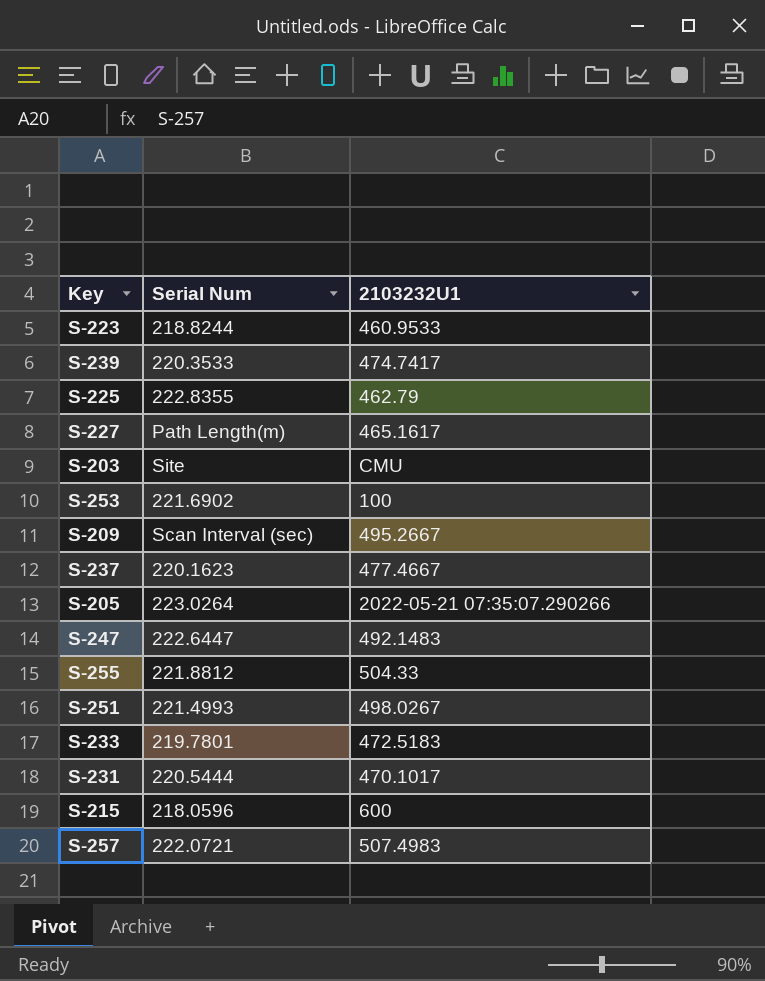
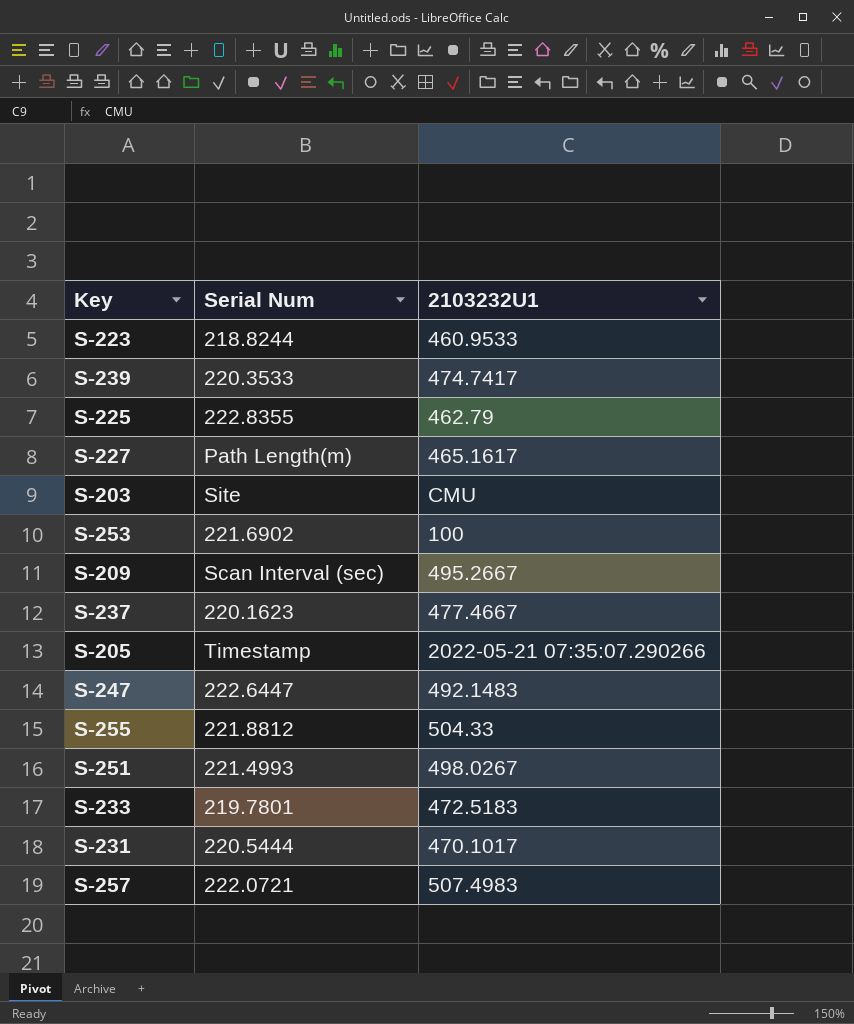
row S-215: 218.0596 | 600 -> none
S-205 | Serial Num: 223.0264 -> Timestamp

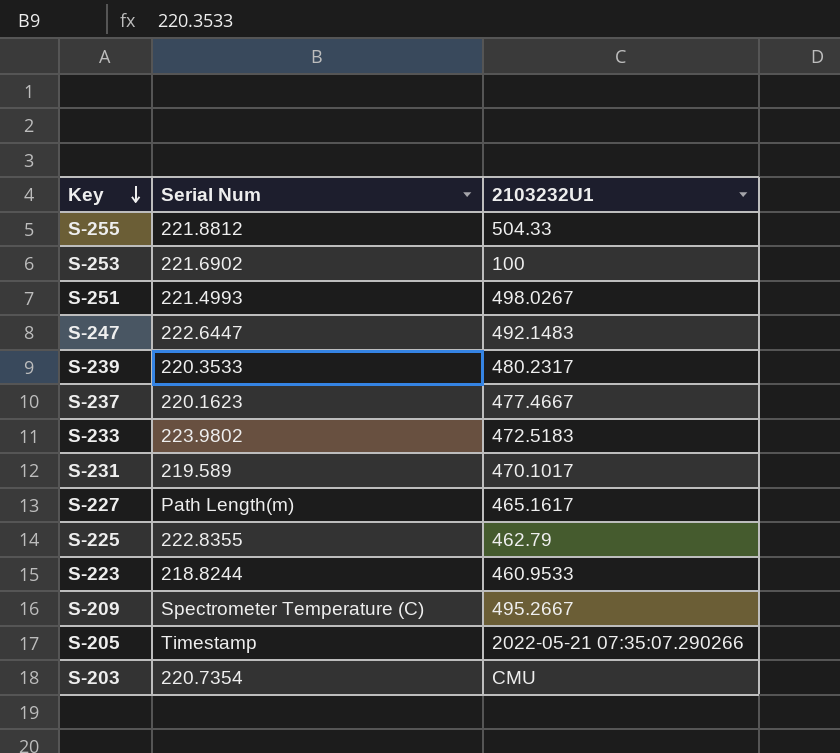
row order: none -> Key descending
row S-257: 222.0721 | 507.4983 -> none
S-239 | 2103232U1: 474.7417 -> 480.2317
S-233 | Serial Num: 219.7801 -> 223.9802
S-231 | Serial Num: 220.5444 -> 219.589
S-209 | Serial Num: Scan Interval (sec) -> Spectrometer Temperature (C)
S-203 | Serial Num: Site -> 220.7354

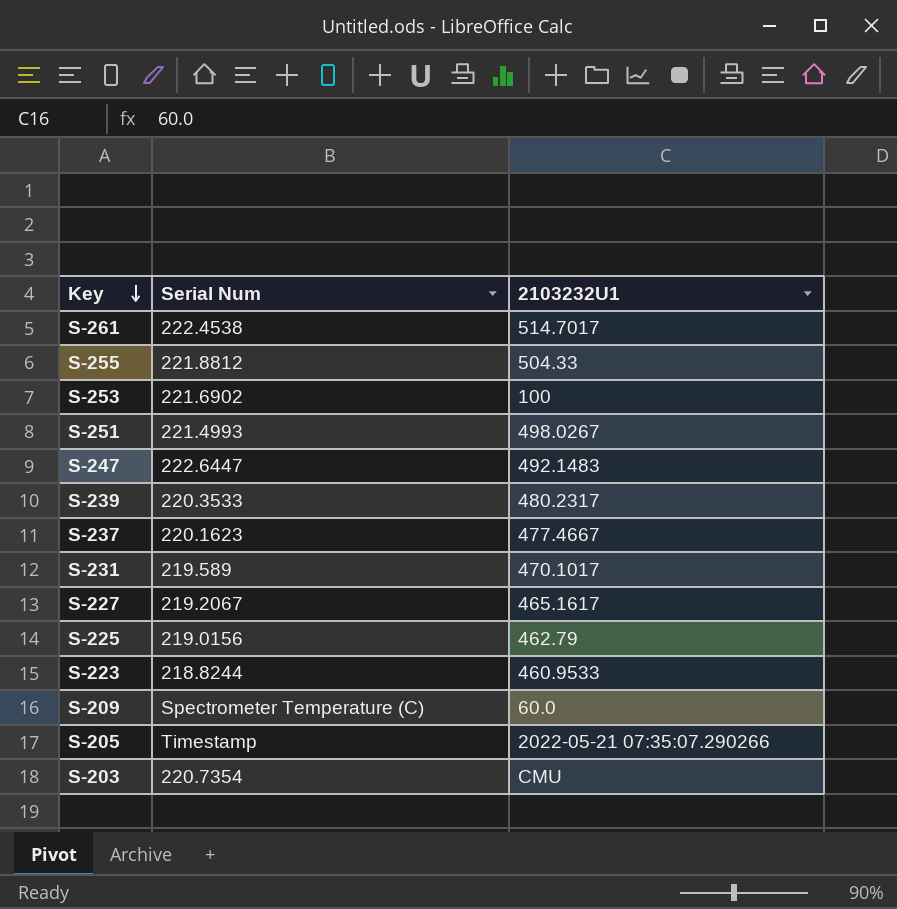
row S-233: 223.9802 | 472.5183 -> none
row S-261: none -> 222.4538 | 514.7017
S-227 | Serial Num: Path Length(m) -> 219.2067
S-225 | Serial Num: 222.8355 -> 219.0156
S-209 | 2103232U1: 495.2667 -> 60.0

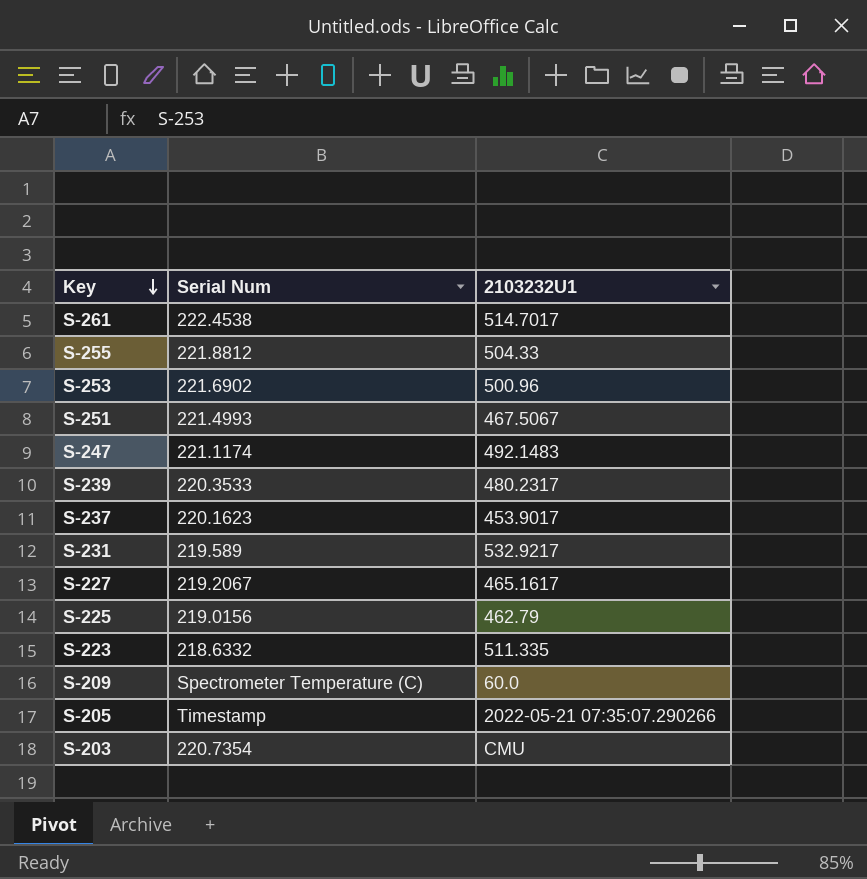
S-253 | 2103232U1: 100 -> 500.96
S-251 | 2103232U1: 498.0267 -> 467.5067
S-247 | Serial Num: 222.6447 -> 221.1174
S-237 | 2103232U1: 477.4667 -> 453.9017
S-231 | 2103232U1: 470.1017 -> 532.9217
S-223 | Serial Num: 218.8244 -> 218.6332
S-223 | 2103232U1: 460.9533 -> 511.335

